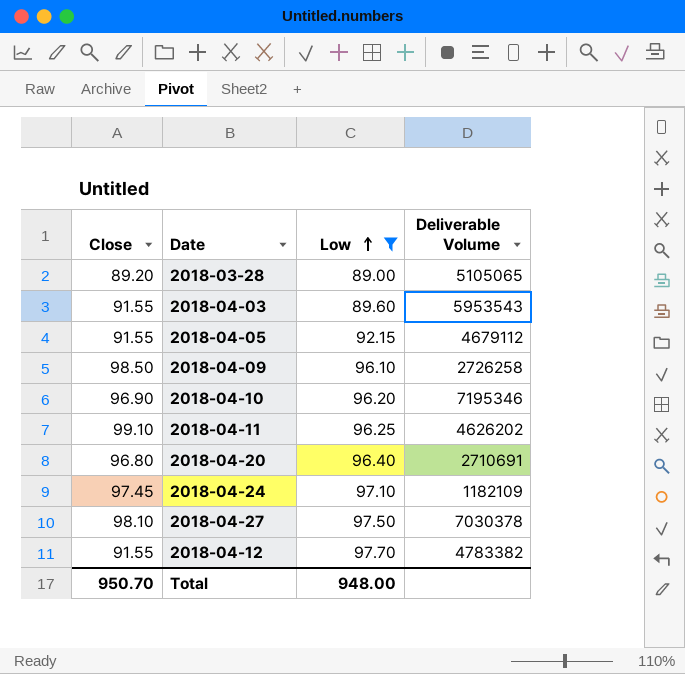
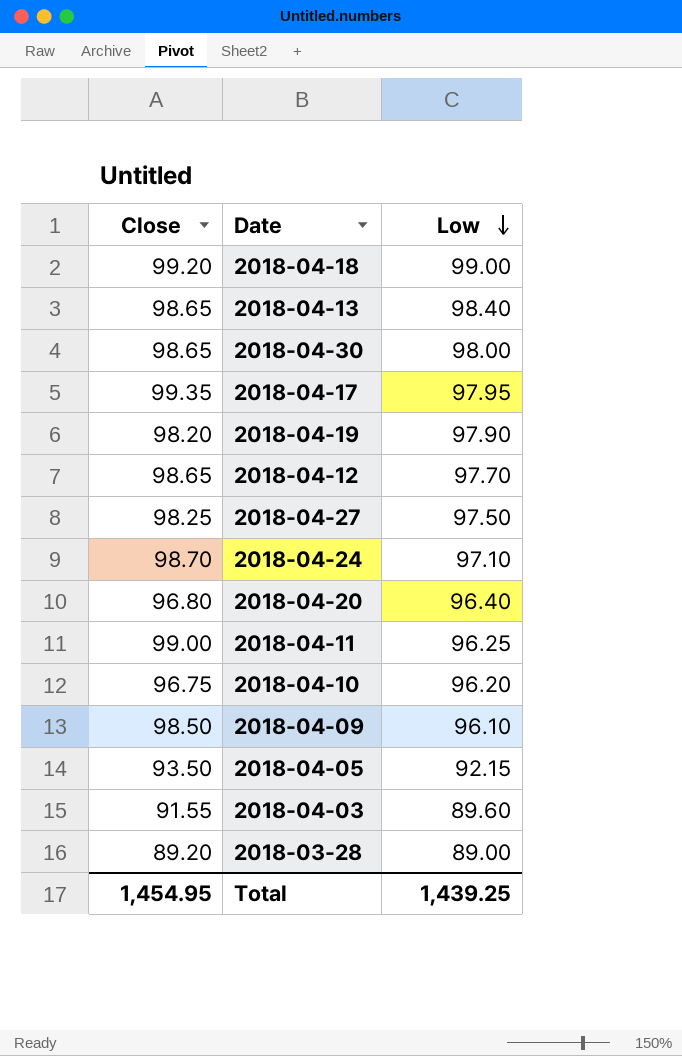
filter: Low <= 97.70 -> none
row order: Low ascending -> Low descending
column Deliverable Volume | position: 4 -> none
2018-04-12 | Close: 91.55 -> 98.65
2018-04-27 | Close: 98.10 -> 98.25
2018-04-24 | Close: 97.45 -> 98.70
2018-04-11 | Close: 99.10 -> 99.00
2018-04-10 | Close: 96.90 -> 96.75
2018-04-05 | Close: 91.55 -> 93.50
Total | Close: 950.70 -> 1,454.95
Total | Low: 948.00 -> 1,439.25

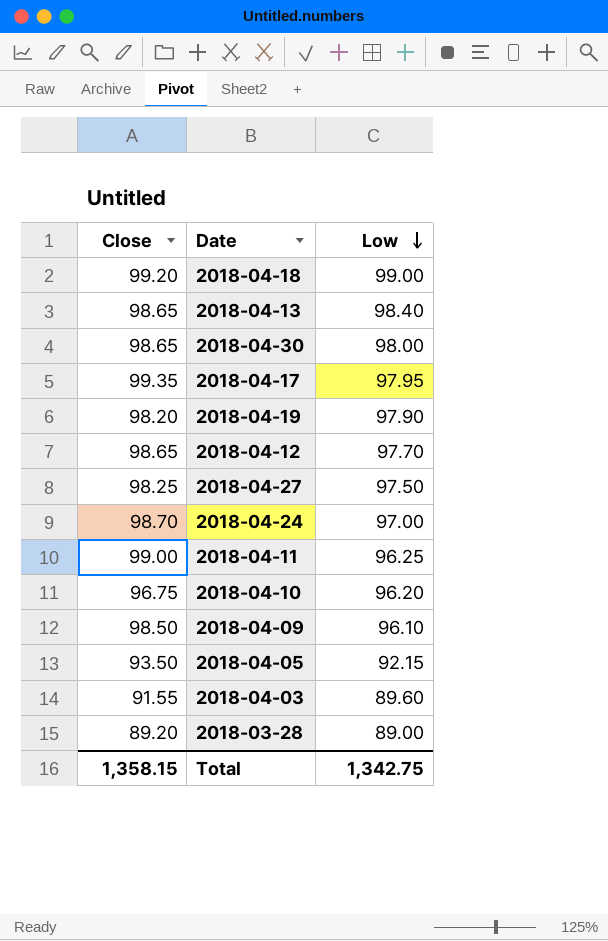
row 2018-04-20: 96.80 | 96.40 -> none
2018-04-24 | Low: 97.10 -> 97.00
Total | Close: 1,454.95 -> 1,358.15
Total | Low: 1,439.25 -> 1,342.75

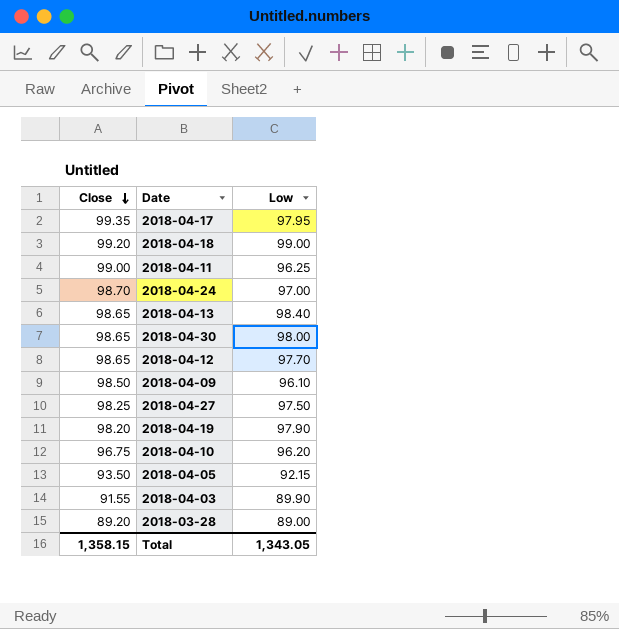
row order: Low descending -> Close descending
2018-04-03 | Low: 89.60 -> 89.90
Total | Low: 1,342.75 -> 1,343.05

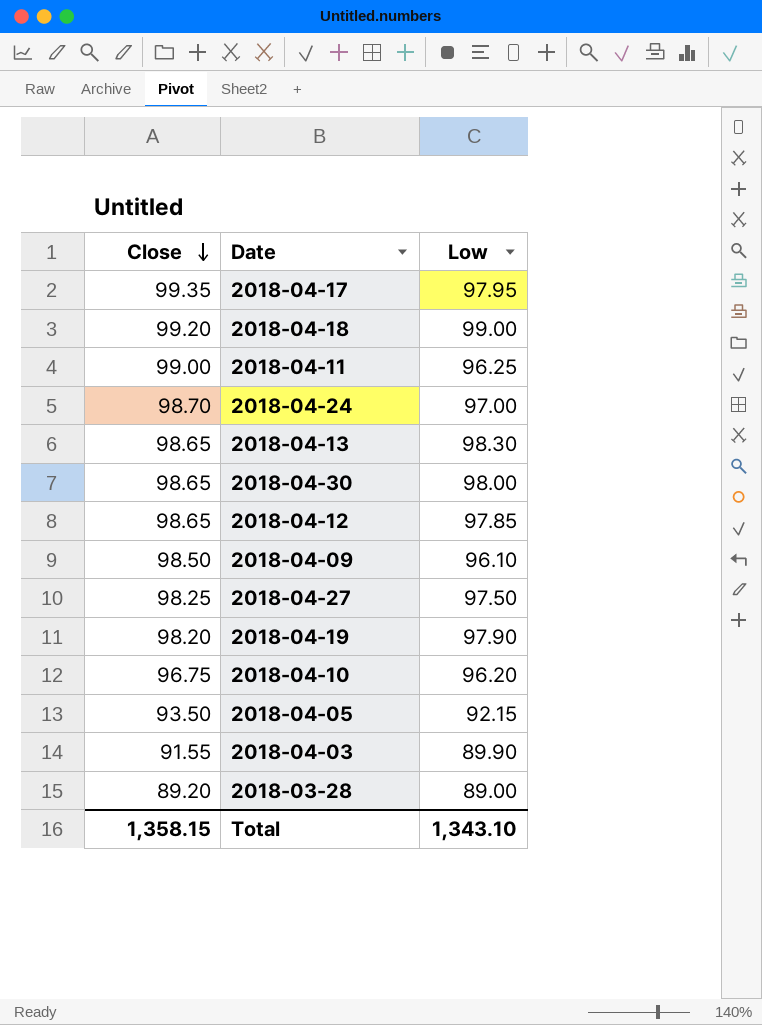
2018-04-13 | Low: 98.40 -> 98.30
2018-04-12 | Low: 97.70 -> 97.85
Total | Low: 1,343.05 -> 1,343.10

